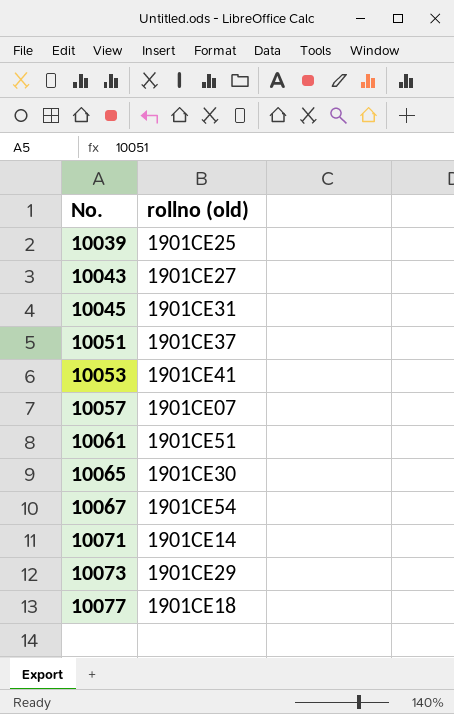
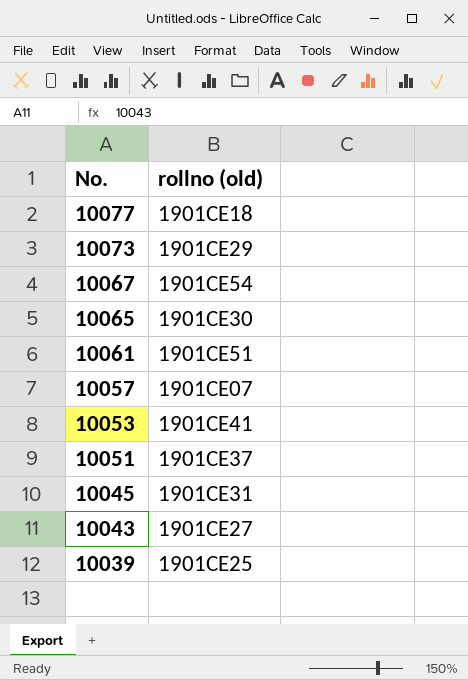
row order: No. ascending -> No. descending
row 10071: 1901CE14 -> none

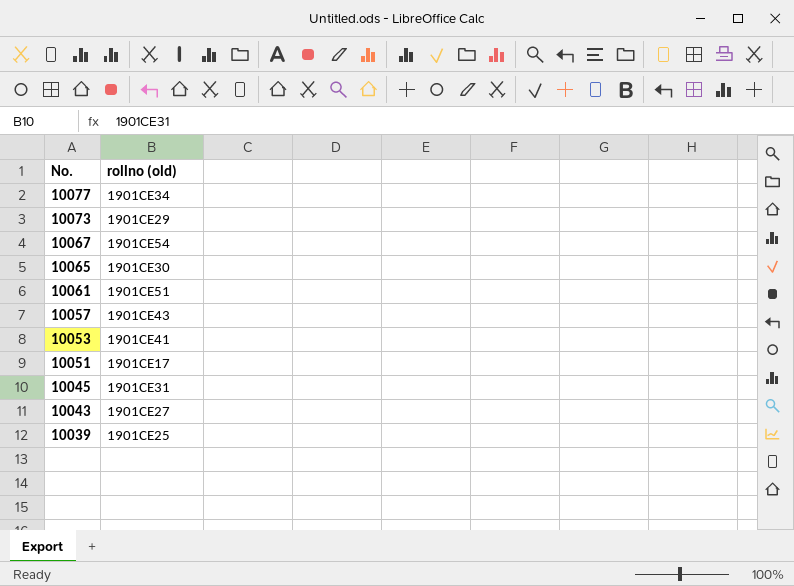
10077 | rollno (old): 1901CE18 -> 1901CE34
10057 | rollno (old): 1901CE07 -> 1901CE43
10051 | rollno (old): 1901CE37 -> 1901CE17

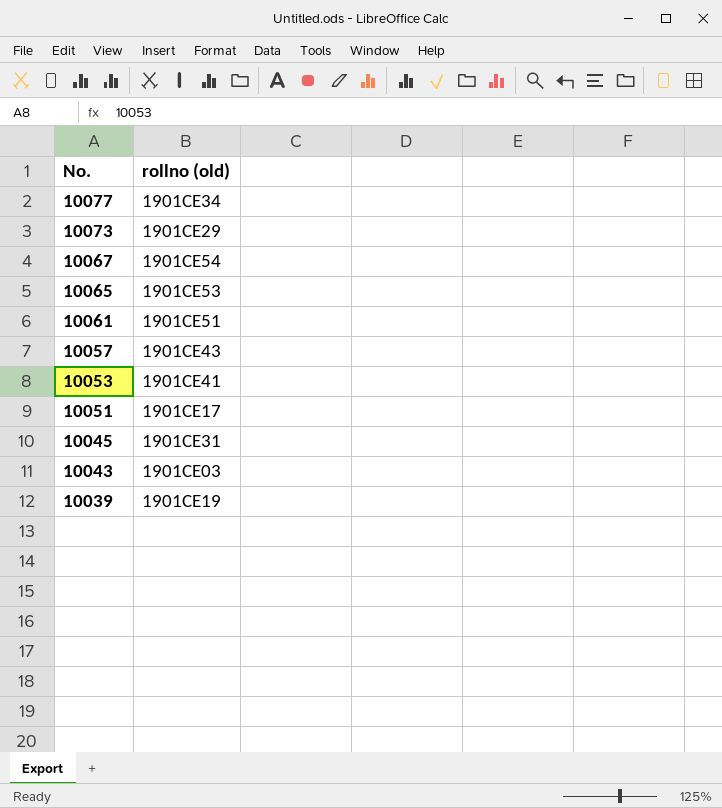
10065 | rollno (old): 1901CE30 -> 1901CE53
10043 | rollno (old): 1901CE27 -> 1901CE03
10039 | rollno (old): 1901CE25 -> 1901CE19

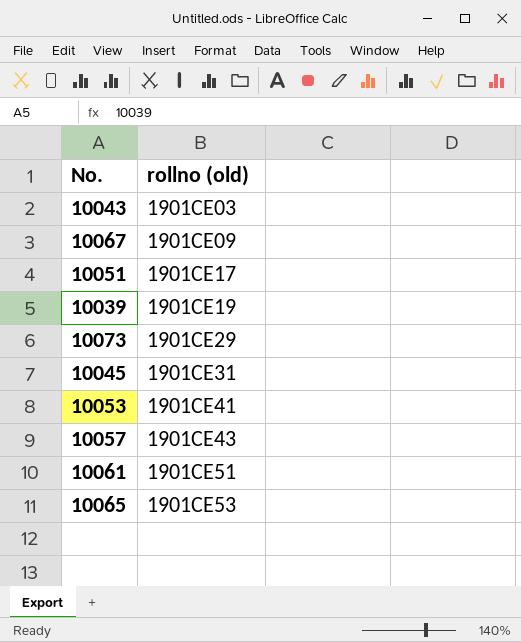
row order: No. descending -> rollno (old) ascending
row 10077: 1901CE34 -> none
10067 | rollno (old): 1901CE54 -> 1901CE09

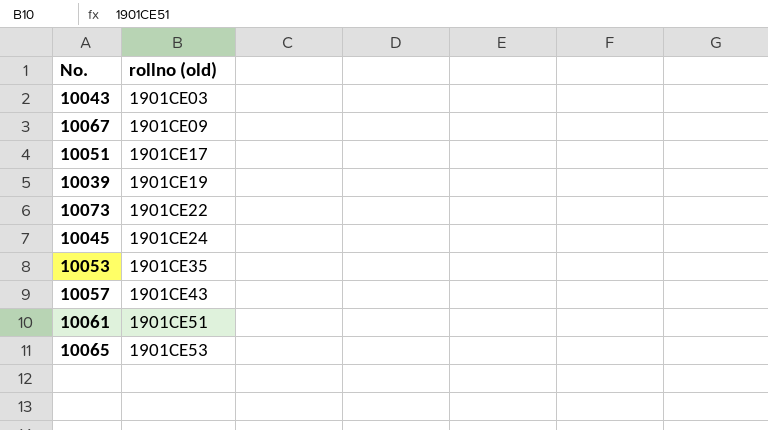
10073 | rollno (old): 1901CE29 -> 1901CE22
10045 | rollno (old): 1901CE31 -> 1901CE24
10053 | rollno (old): 1901CE41 -> 1901CE35

